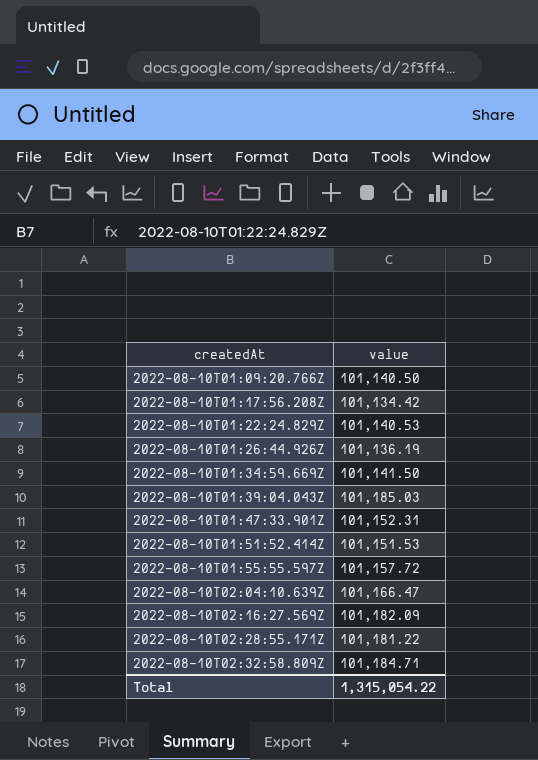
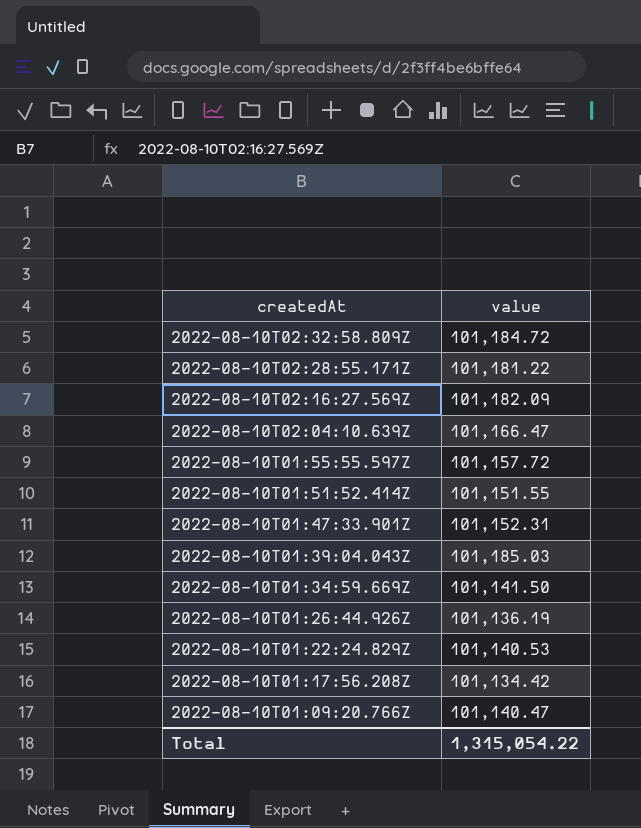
row order: createdAt ascending -> createdAt descending
2022-08-10T02:32:58.809Z | value: 101,184.71 -> 101,184.72
2022-08-10T01:51:52.414Z | value: 101,151.53 -> 101,151.55
2022-08-10T01:09:20.766Z | value: 101,140.50 -> 101,140.47

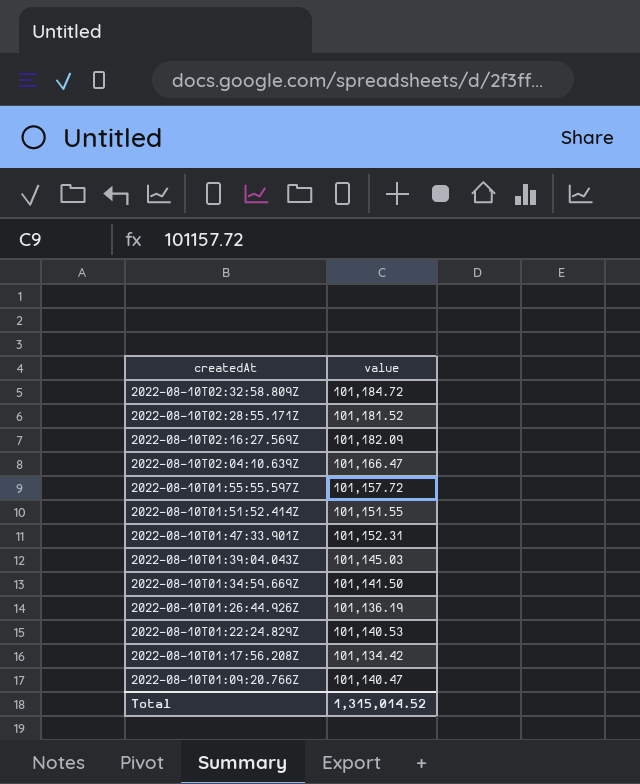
2022-08-10T02:28:55.171Z | value: 101,181.22 -> 101,181.52
2022-08-10T01:39:04.043Z | value: 101,185.03 -> 101,145.03
Total | value: 1,315,054.22 -> 1,315,014.52

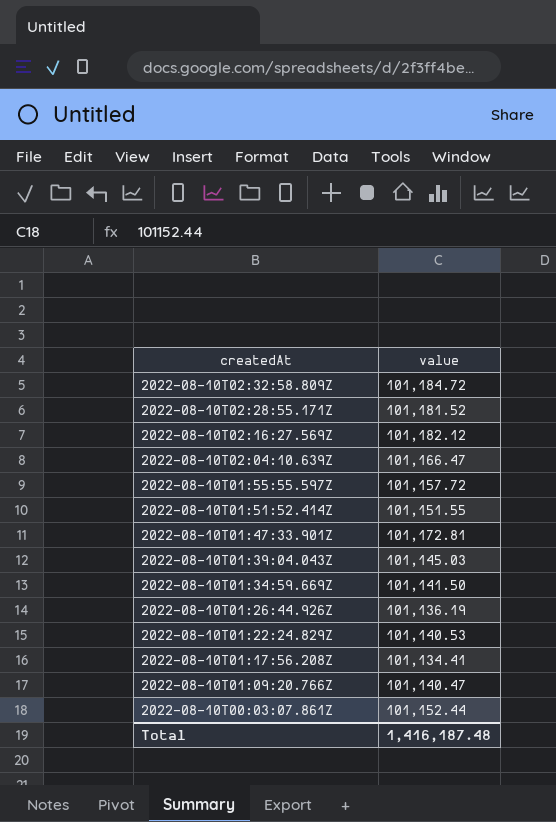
2022-08-10T02:16:27.569Z | value: 101,182.09 -> 101,182.12
2022-08-10T01:47:33.901Z | value: 101,152.31 -> 101,172.81
2022-08-10T01:17:56.208Z | value: 101,134.42 -> 101,134.41
row 2022-08-10T00:03:07.861Z: none -> 101,152.44
Total | value: 1,315,014.52 -> 1,416,187.48

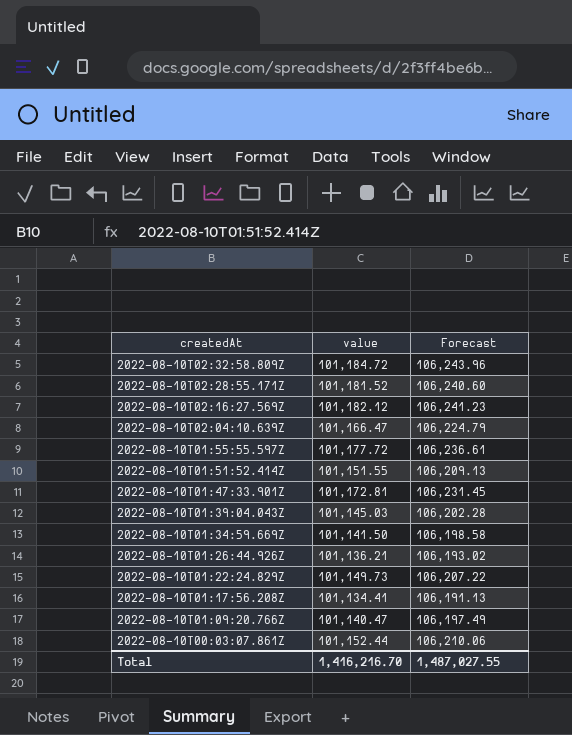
column Forecast | formula: none -> [value] * 1.05
2022-08-10T01:55:55.597Z | value: 101,157.72 -> 101,177.72
2022-08-10T01:26:44.926Z | value: 101,136.19 -> 101,136.21
2022-08-10T01:22:24.829Z | value: 101,140.53 -> 101,149.73
Total | value: 1,416,187.48 -> 1,416,216.70

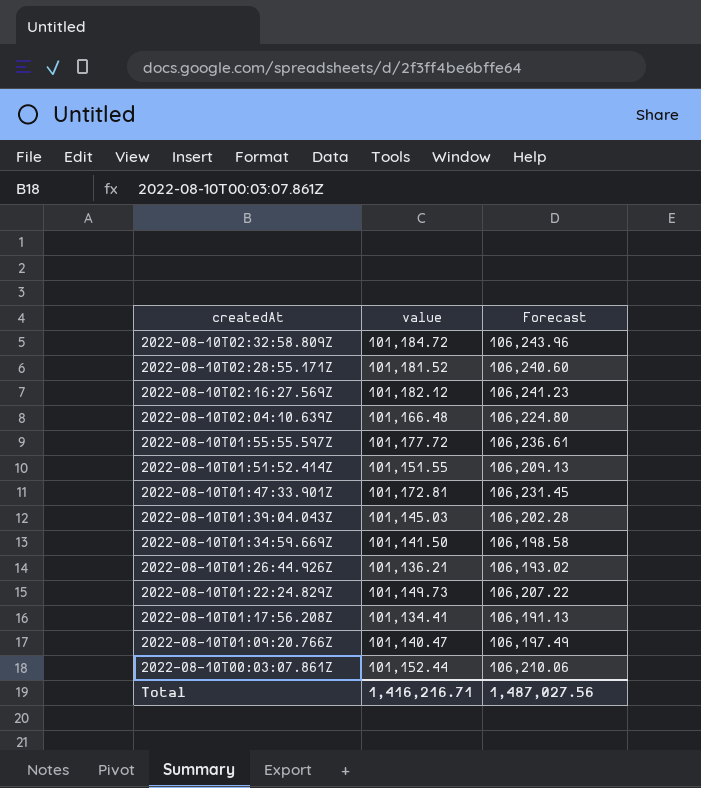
2022-08-10T02:04:10.639Z | value: 101,166.47 -> 101,166.48
2022-08-10T02:04:10.639Z | Forecast: 106,224.79 -> 106,224.80
Total | value: 1,416,216.70 -> 1,416,216.71
Total | Forecast: 1,487,027.55 -> 1,487,027.56

